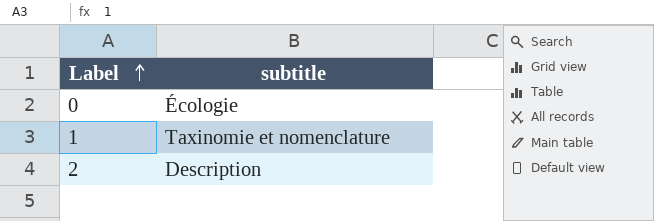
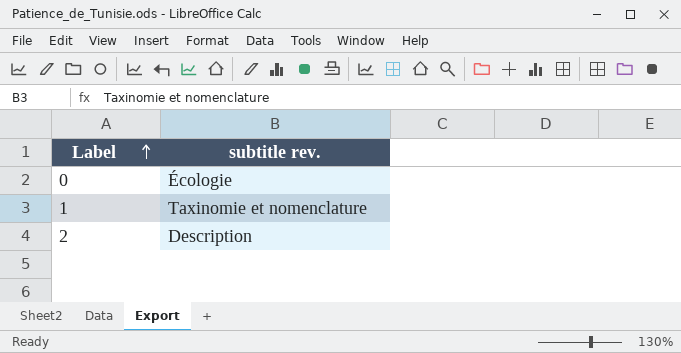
column name: subtitle -> subtitle rev.

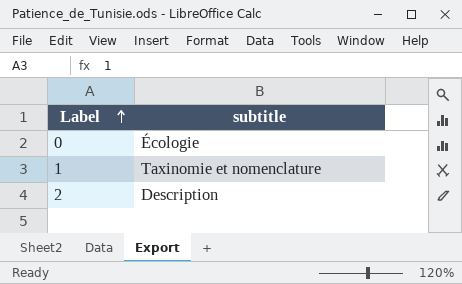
column name: subtitle rev. -> subtitle

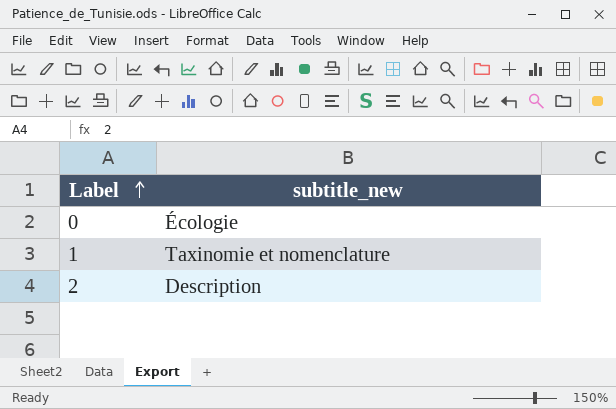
column name: subtitle -> subtitle_new

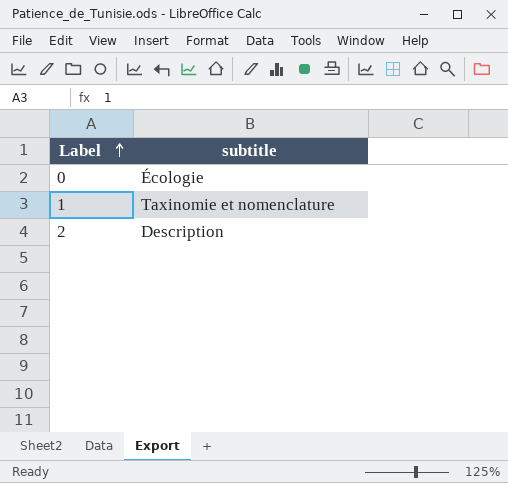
column name: subtitle_new -> subtitle

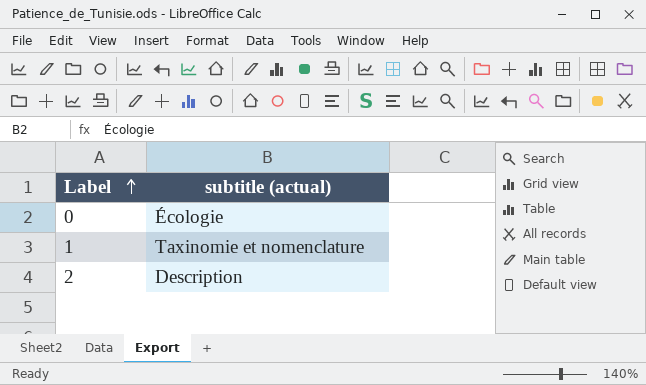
column name: subtitle -> subtitle (actual)

